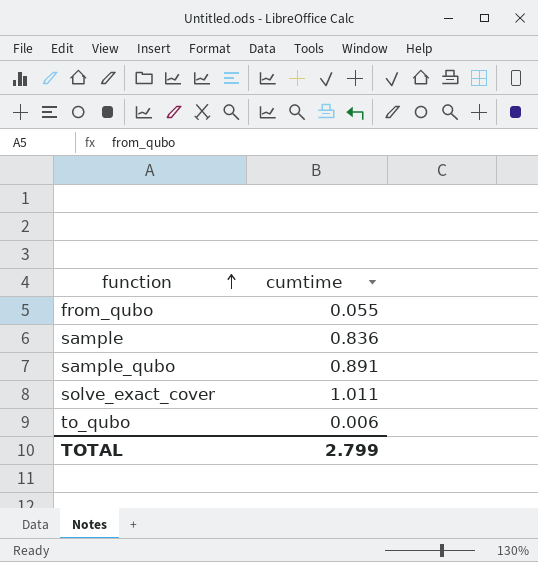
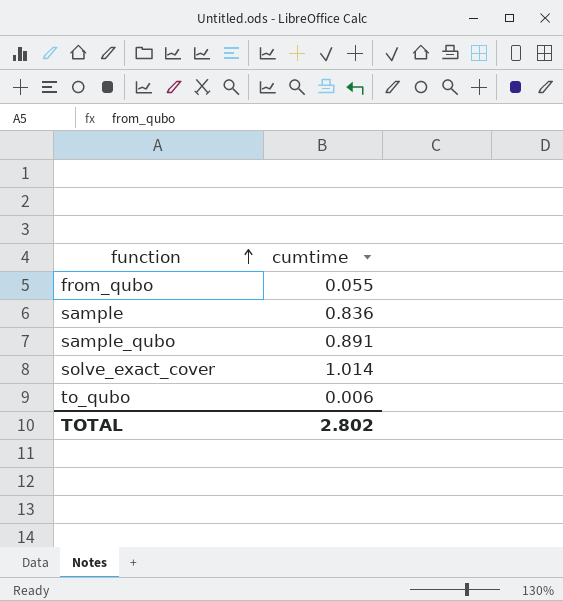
solve_exact_cover | cumtime: 1.011 -> 1.014
TOTAL | cumtime: 2.799 -> 2.802

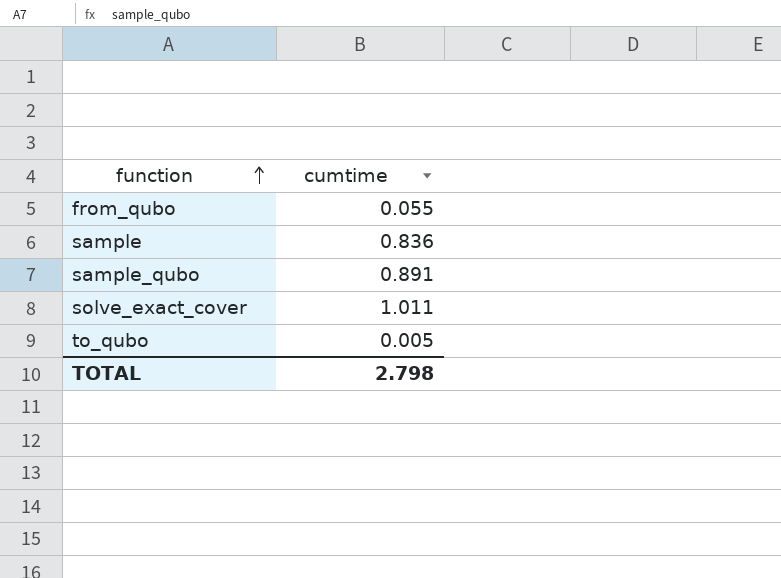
solve_exact_cover | cumtime: 1.014 -> 1.011
to_qubo | cumtime: 0.006 -> 0.005
TOTAL | cumtime: 2.802 -> 2.798

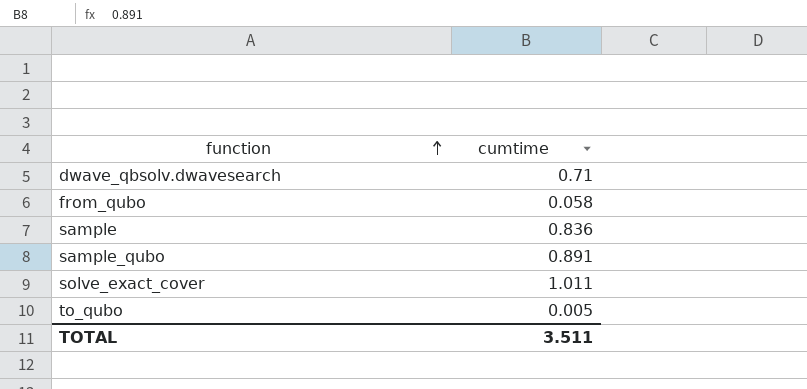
row dwave_qbsolv.dwavesearch: none -> 0.71
from_qubo | cumtime: 0.055 -> 0.058
TOTAL | cumtime: 2.798 -> 3.511

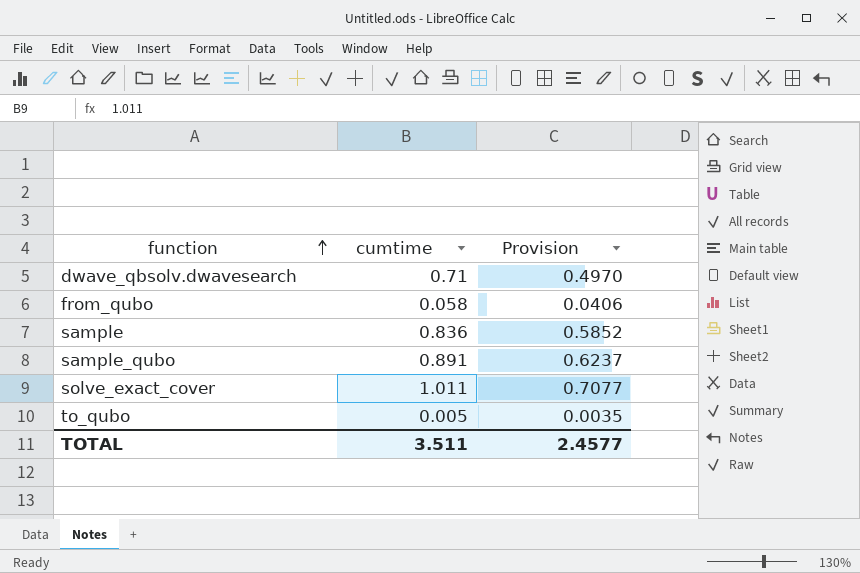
column Provision | formula: none -> [cumtime] * 0.7

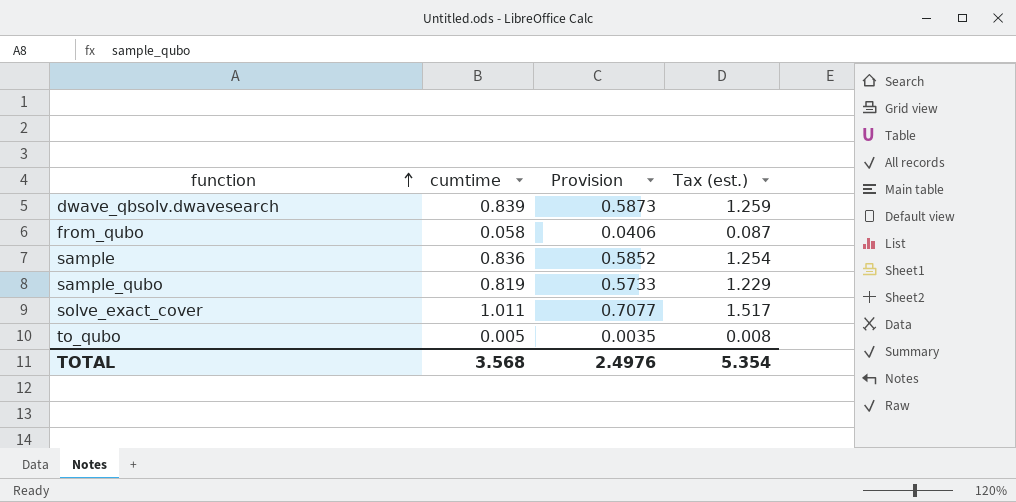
column Tax (est.) | formula: none -> [cumtime] * 1.5
dwave_qbsolv.dwavesearch | cumtime: 0.71 -> 0.839
dwave_qbsolv.dwavesearch | Provision: 0.4970 -> 0.5873
sample_qubo | cumtime: 0.891 -> 0.819
sample_qubo | Provision: 0.6237 -> 0.5733
TOTAL | cumtime: 3.511 -> 3.568
TOTAL | Provision: 2.4577 -> 2.4976

